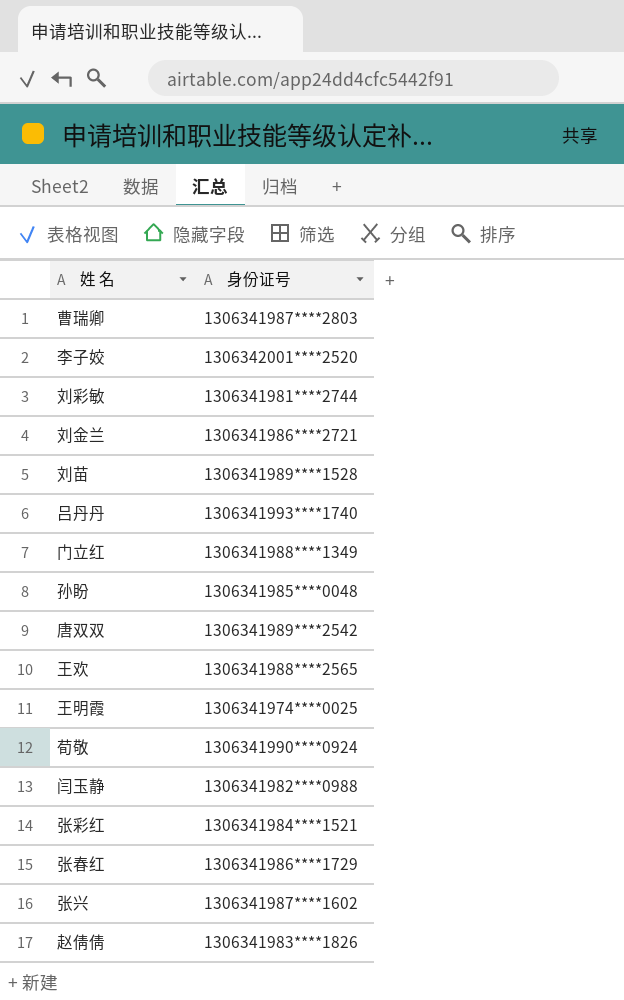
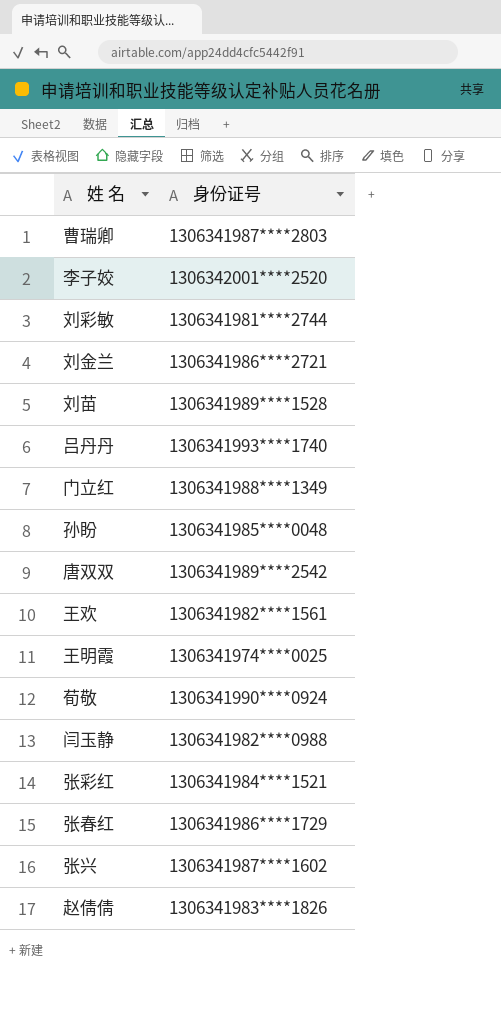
王欢 | 身份证号: 1306341988****2565 -> 1306341982****1561

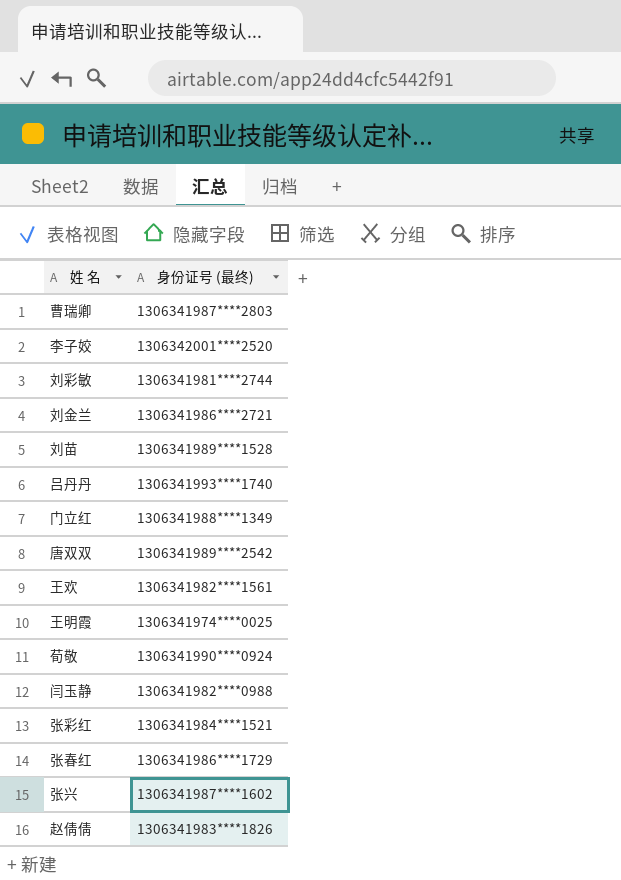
column name: 身份证号 -> 身份证号 (最终)
row 孙盼: 1306341985****0048 -> none

